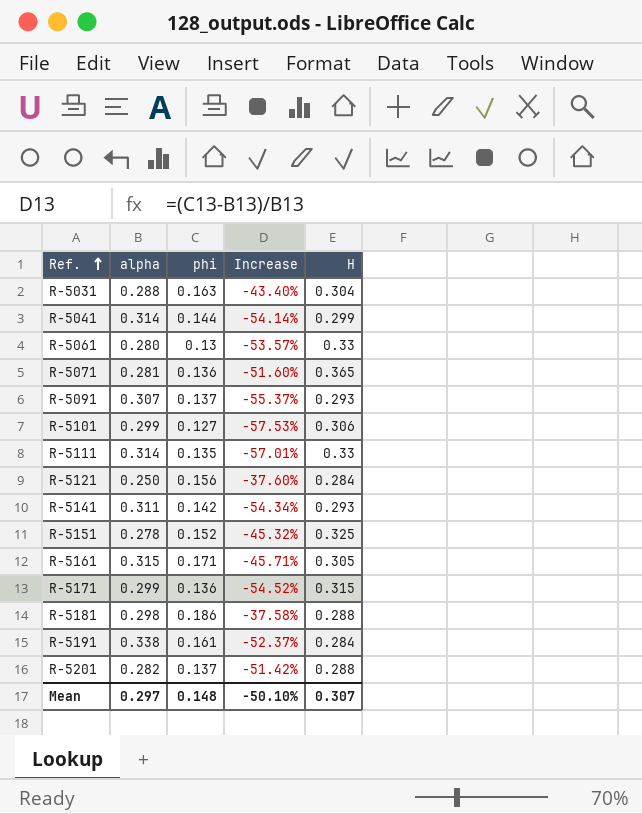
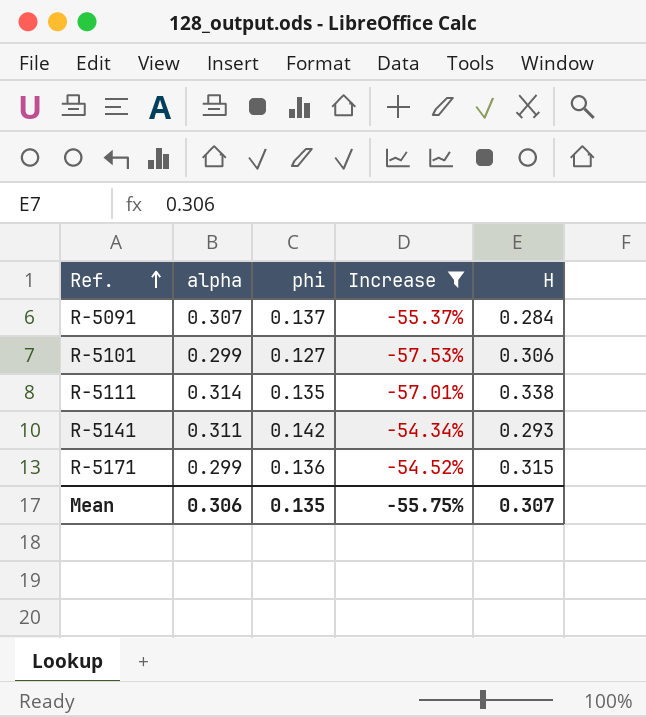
filter: none -> Increase <= -54.34%
R-5091 | H: 0.293 -> 0.284
R-5111 | H: 0.33 -> 0.338
Mean | alpha: 0.297 -> 0.306
Mean | phi: 0.148 -> 0.135
Mean | Increase: -50.10% -> -55.75%

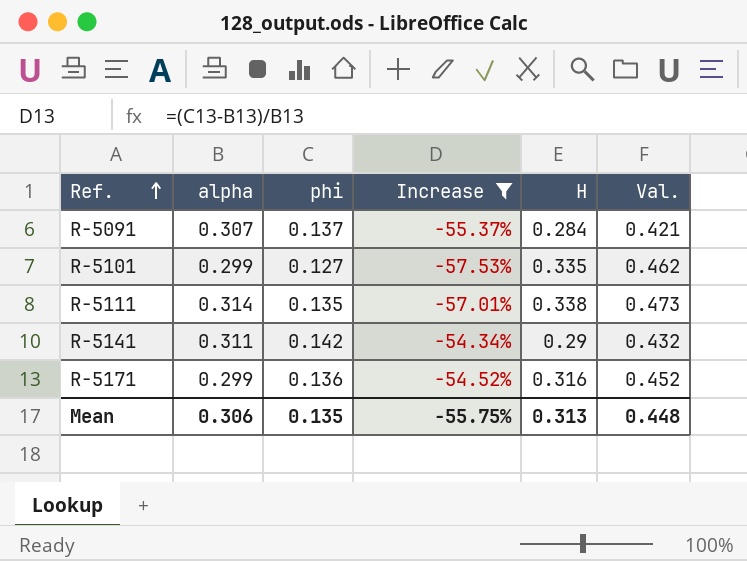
column Val. | formula: none -> [phi] + [H]
R-5101 | H: 0.306 -> 0.335
R-5141 | H: 0.293 -> 0.29
R-5171 | H: 0.315 -> 0.316
Mean | H: 0.307 -> 0.313

